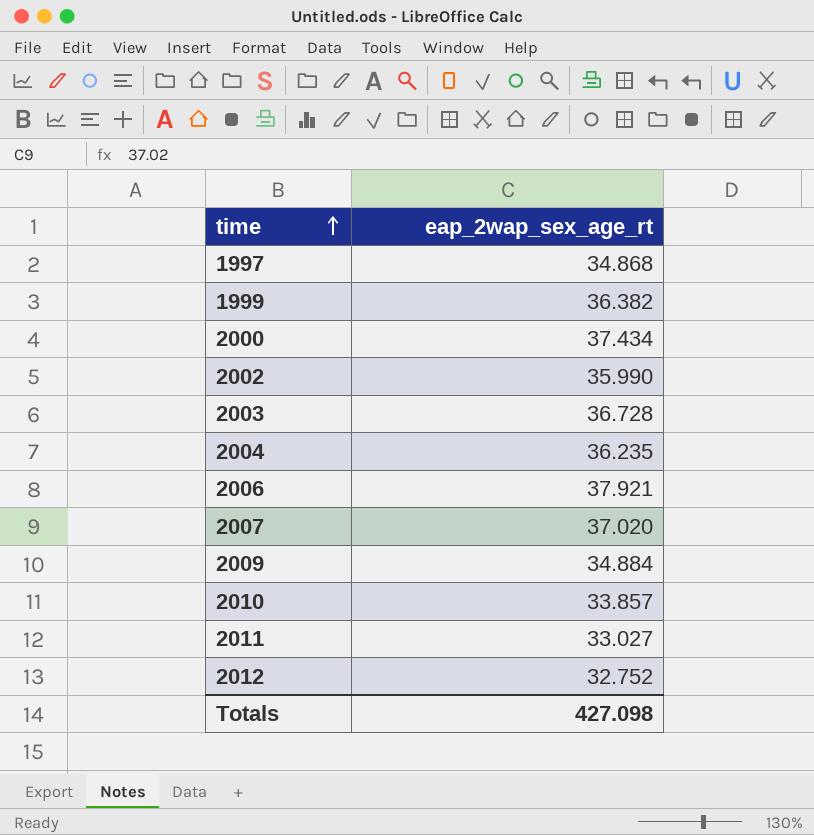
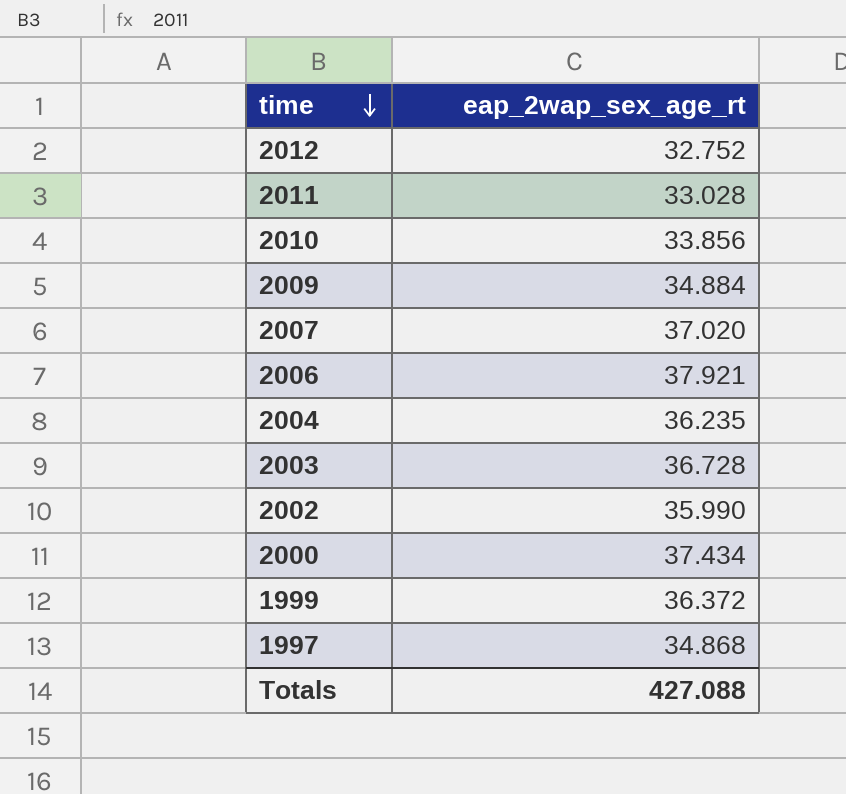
row order: time ascending -> time descending
2011 | eap_2wap_sex_age_rt: 33.027 -> 33.028
2010 | eap_2wap_sex_age_rt: 33.857 -> 33.856
1999 | eap_2wap_sex_age_rt: 36.382 -> 36.372
Totals | eap_2wap_sex_age_rt: 427.098 -> 427.088

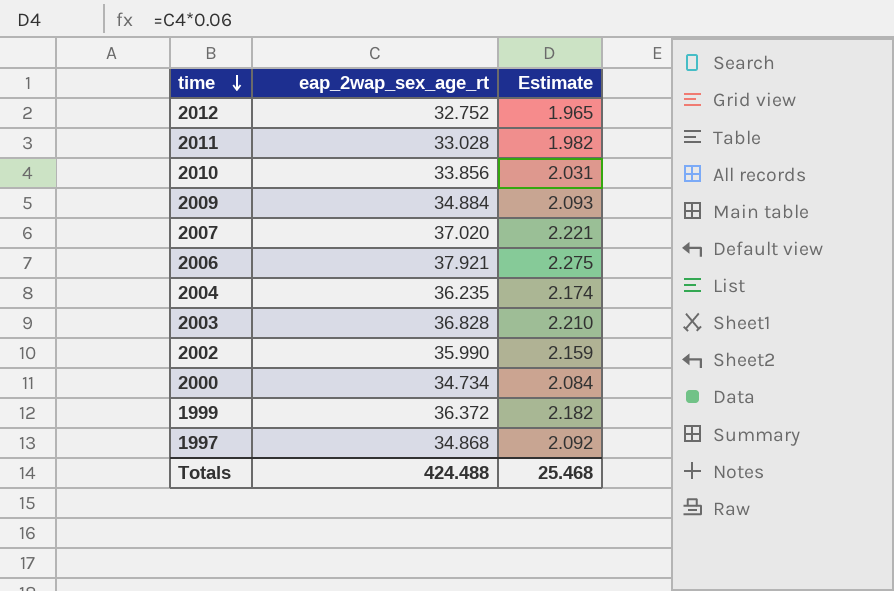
column Estimate | formula: none -> [eap_2wap_sex_age_rt] * 0.06
2003 | eap_2wap_sex_age_rt: 36.728 -> 36.828
2000 | eap_2wap_sex_age_rt: 37.434 -> 34.734
Totals | eap_2wap_sex_age_rt: 427.088 -> 424.488

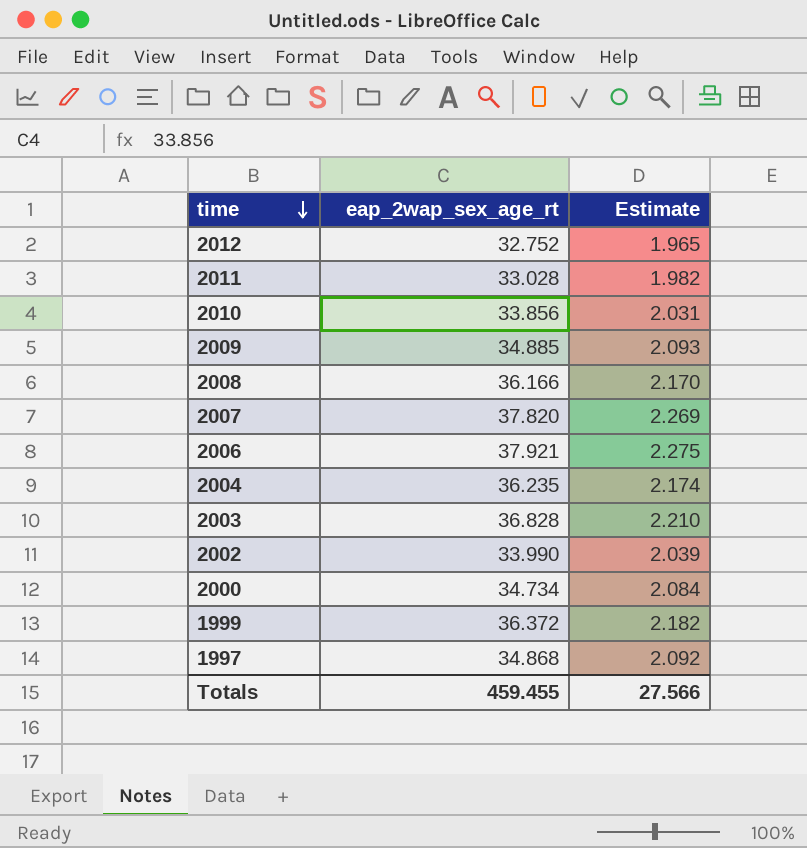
2009 | eap_2wap_sex_age_rt: 34.884 -> 34.885
row 2008: none -> 36.166 | 2.170
2007 | eap_2wap_sex_age_rt: 37.020 -> 37.820
2007 | Estimate: 2.221 -> 2.269
2002 | eap_2wap_sex_age_rt: 35.990 -> 33.990
2002 | Estimate: 2.159 -> 2.039
Totals | eap_2wap_sex_age_rt: 424.488 -> 459.455
Totals | Estimate: 25.468 -> 27.566

